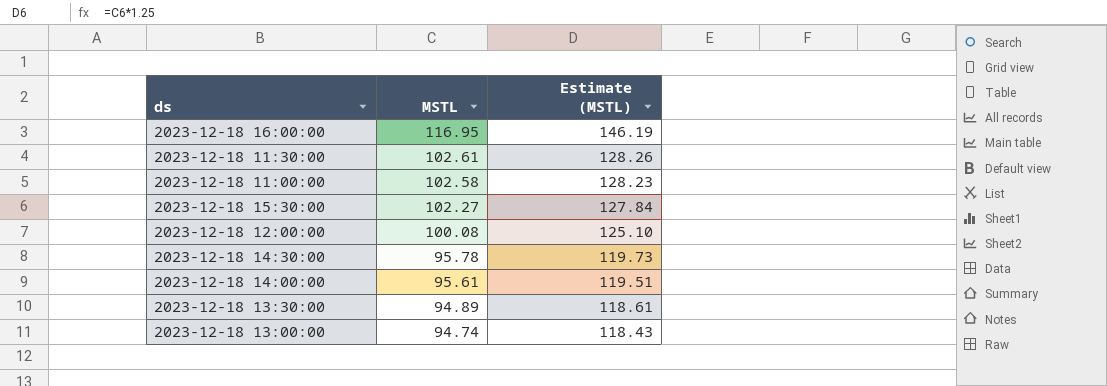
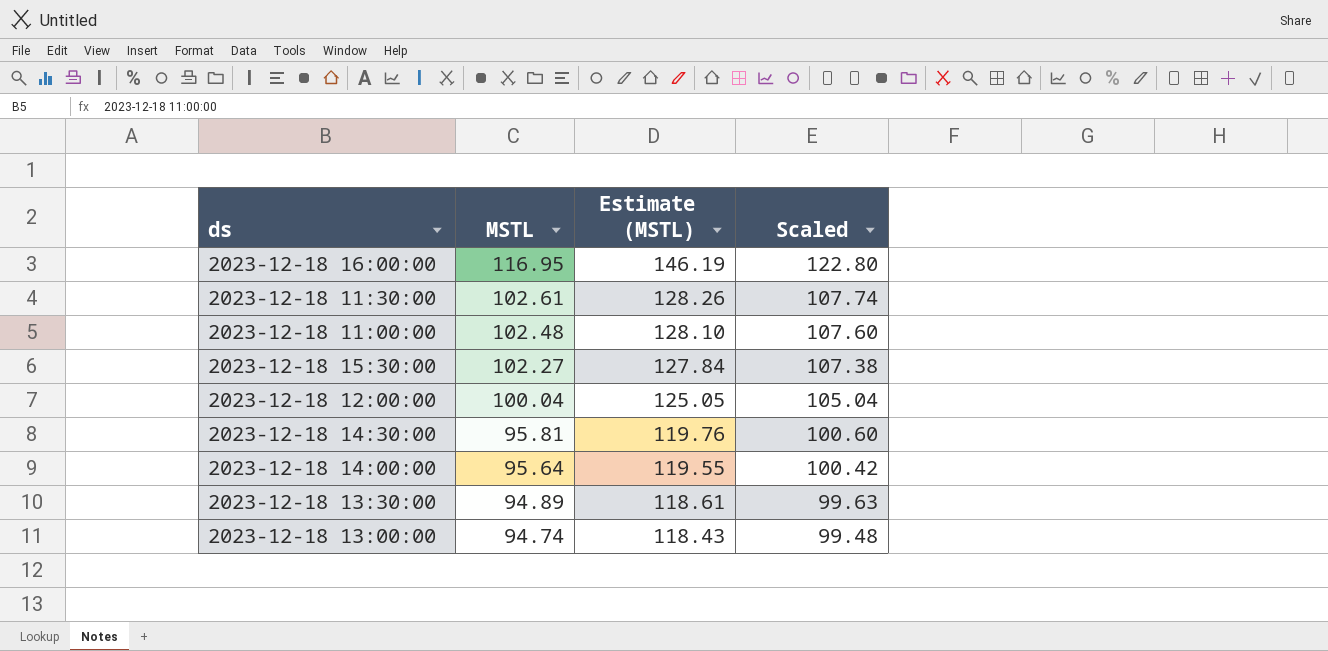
column Scaled | formula: none -> [MSTL] * 1.05
2023-12-18 11:00:00 | MSTL: 102.58 -> 102.48
2023-12-18 11:00:00 | Estimate (MSTL): 128.23 -> 128.10
2023-12-18 12:00:00 | MSTL: 100.08 -> 100.04
2023-12-18 12:00:00 | Estimate (MSTL): 125.10 -> 125.05
2023-12-18 14:30:00 | MSTL: 95.78 -> 95.81
2023-12-18 14:30:00 | Estimate (MSTL): 119.73 -> 119.76
2023-12-18 14:00:00 | MSTL: 95.61 -> 95.64
2023-12-18 14:00:00 | Estimate (MSTL): 119.51 -> 119.55

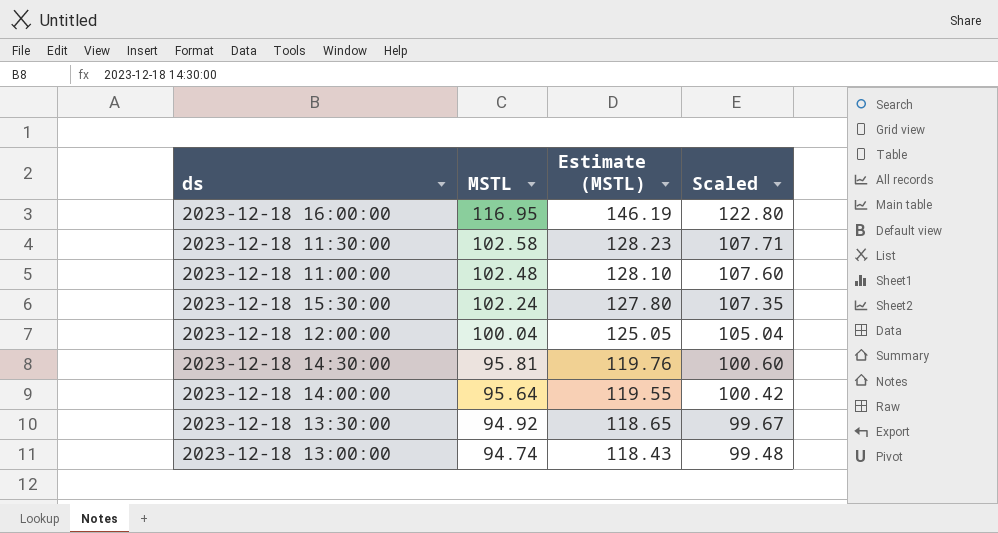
2023-12-18 11:30:00 | MSTL: 102.61 -> 102.58
2023-12-18 11:30:00 | Estimate (MSTL): 128.26 -> 128.23
2023-12-18 11:30:00 | Scaled: 107.74 -> 107.71
2023-12-18 15:30:00 | MSTL: 102.27 -> 102.24
2023-12-18 15:30:00 | Estimate (MSTL): 127.84 -> 127.80
2023-12-18 15:30:00 | Scaled: 107.38 -> 107.35
2023-12-18 13:30:00 | MSTL: 94.89 -> 94.92
2023-12-18 13:30:00 | Estimate (MSTL): 118.61 -> 118.65
2023-12-18 13:30:00 | Scaled: 99.63 -> 99.67

